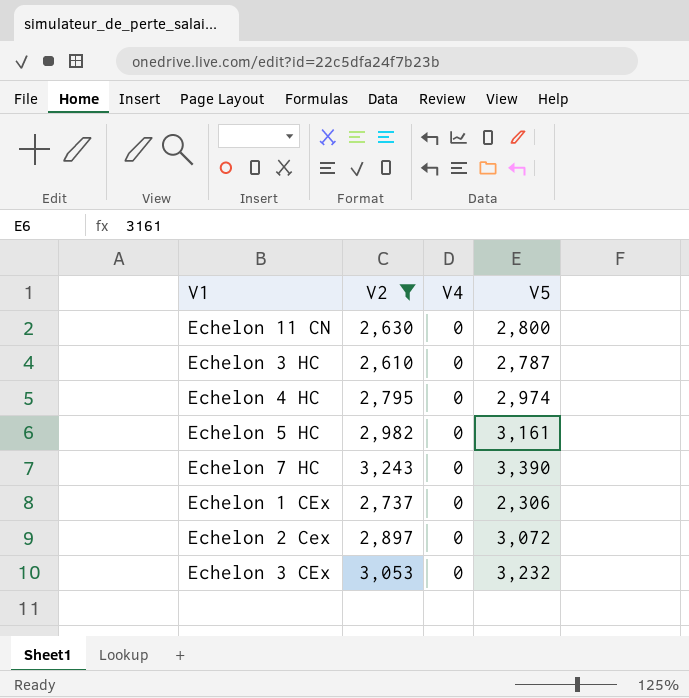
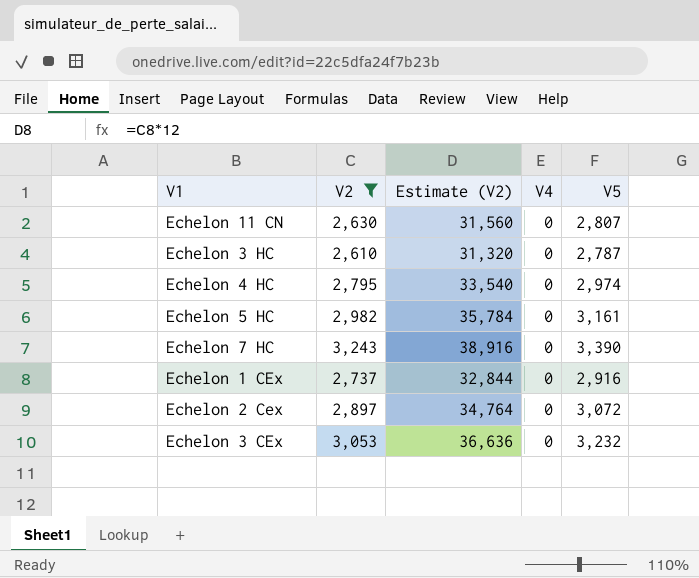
column Estimate (V2) | formula: none -> [V2] * 12
Echelon 11 CN | V5: 2,800 -> 2,807
Echelon 1 CEx | V5: 2,306 -> 2,916

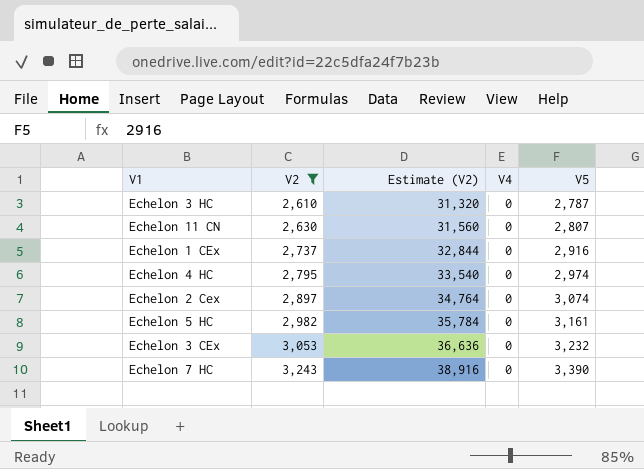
row order: none -> V2 ascending
Echelon 2 Cex | V5: 3,072 -> 3,074

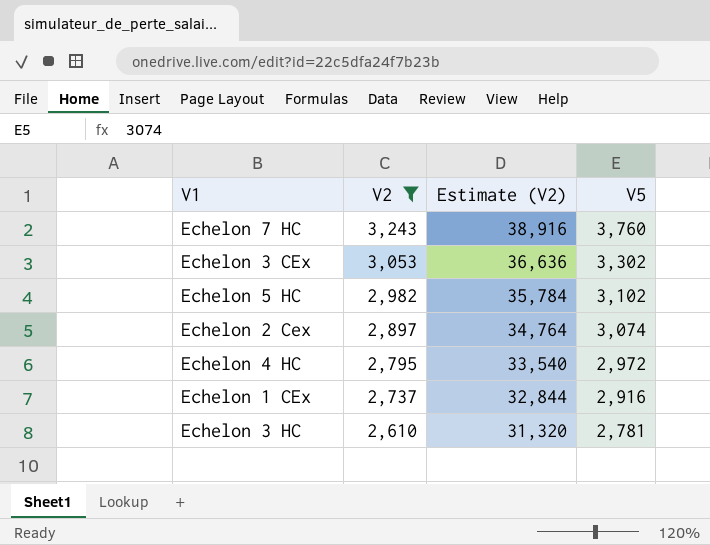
row order: V2 ascending -> V2 descending
column V4 | position: 4 -> none
row Echelon 11 CN: 2,630 | 31,560 | 0 | 2,807 -> none
Echelon 7 HC | V5: 3,390 -> 3,760
Echelon 3 CEx | V5: 3,232 -> 3,302
Echelon 5 HC | V5: 3,161 -> 3,102
Echelon 4 HC | V5: 2,974 -> 2,972
Echelon 3 HC | V5: 2,787 -> 2,781

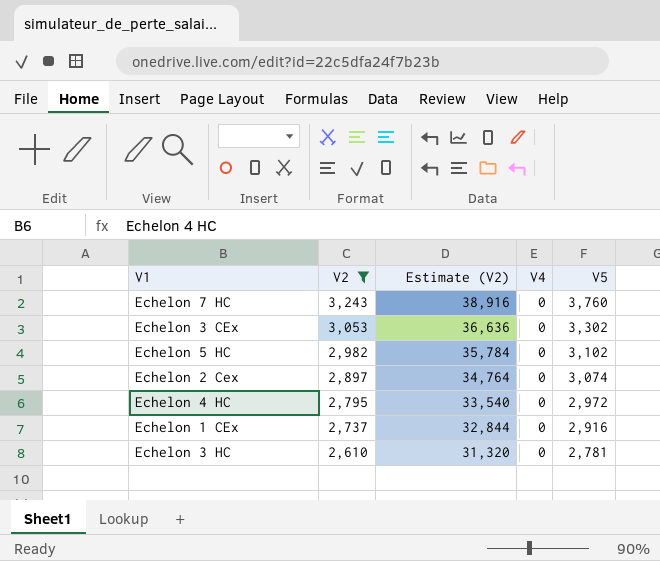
column V4 | position: none -> 4

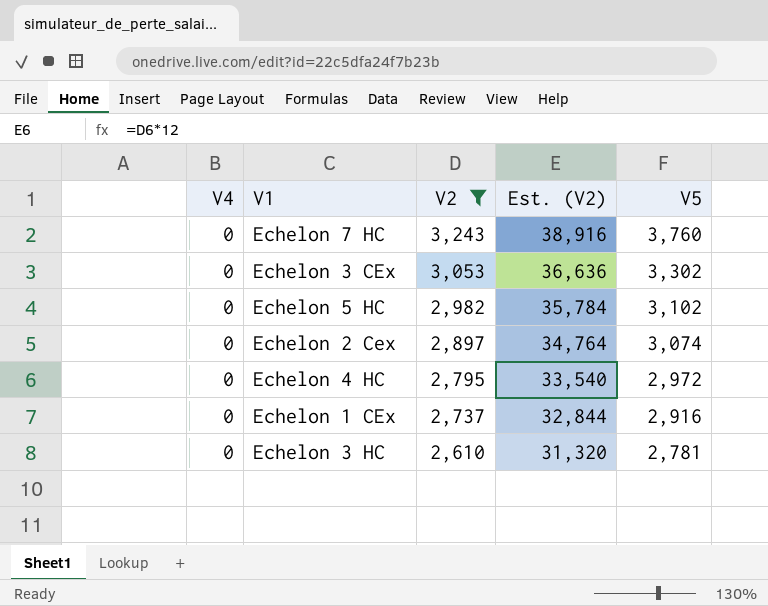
column V4 | position: 4 -> 1
column name: Estimate (V2) -> Est. (V2)

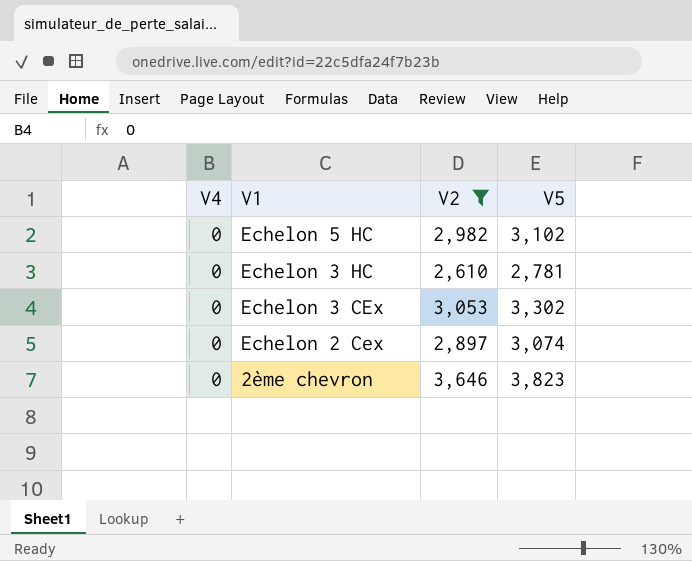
row order: V2 descending -> V1 descending
column Est. (V2) | formula: [V2] * 12 -> none
row Echelon 7 HC: 0 | 3,243 | 38,916 | 3,760 -> none
row Echelon 4 HC: 0 | 2,795 | 33,540 | 2,972 -> none
row Echelon 1 CEx: 0 | 2,737 | 32,844 | 2,916 -> none
row 2ème chevron: none -> 0 | 3,646 | 3,823

